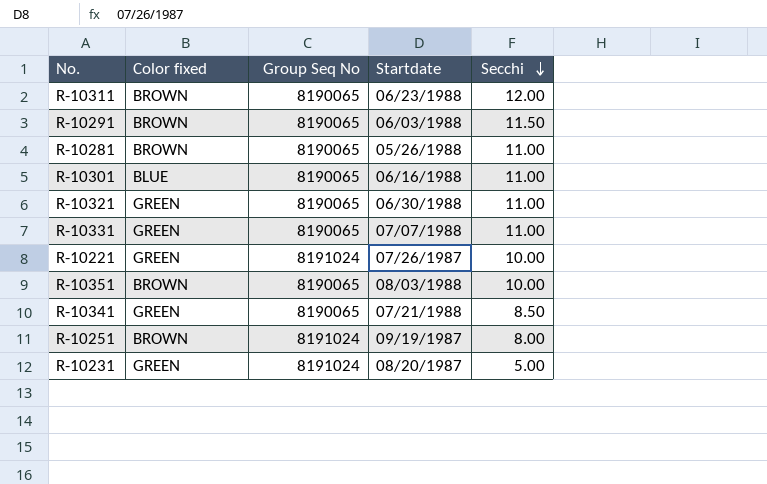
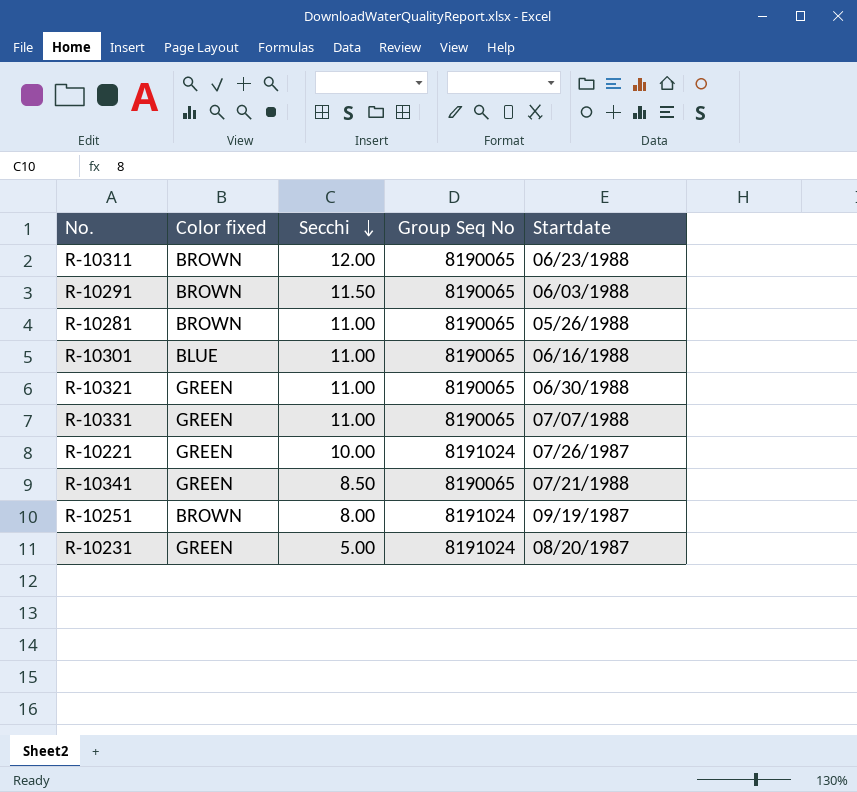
column Secchi | position: 5 -> 3
row R-10351: BROWN | 8190065 | 08/03/1988 | 10.00 -> none

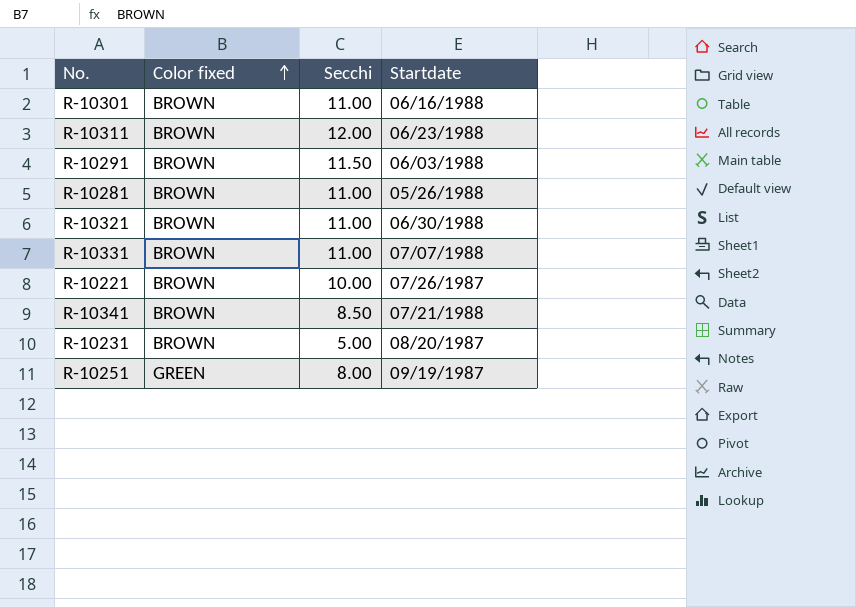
row order: Secchi descending -> Color fixed ascending
column Group Seq No | position: 4 -> none
R-10301 | Color fixed: BLUE -> BROWN
R-10321 | Color fixed: GREEN -> BROWN
R-10331 | Color fixed: GREEN -> BROWN
R-10221 | Color fixed: GREEN -> BROWN
R-10341 | Color fixed: GREEN -> BROWN
R-10231 | Color fixed: GREEN -> BROWN
R-10251 | Color fixed: BROWN -> GREEN

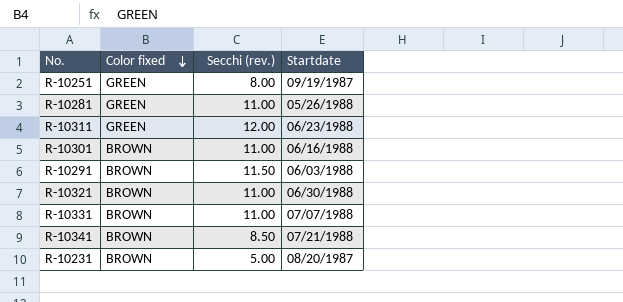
row order: Color fixed ascending -> Color fixed descending
column name: Secchi -> Secchi (rev.)
row R-10221: BROWN | 10.00 | 07/26/1987 -> none
R-10281 | Color fixed: BROWN -> GREEN
R-10311 | Color fixed: BROWN -> GREEN

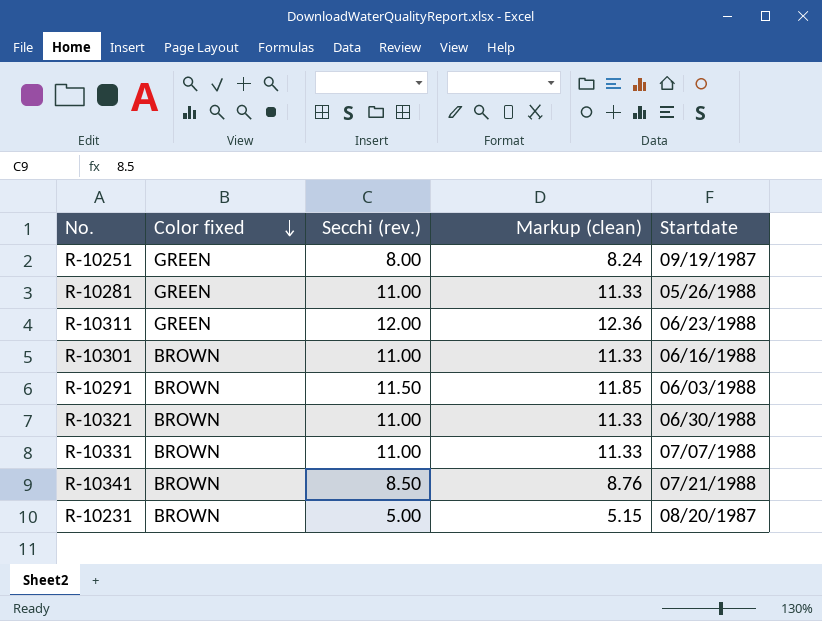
column Markup (clean) | formula: none -> [Secchi (rev.)] * 1.03

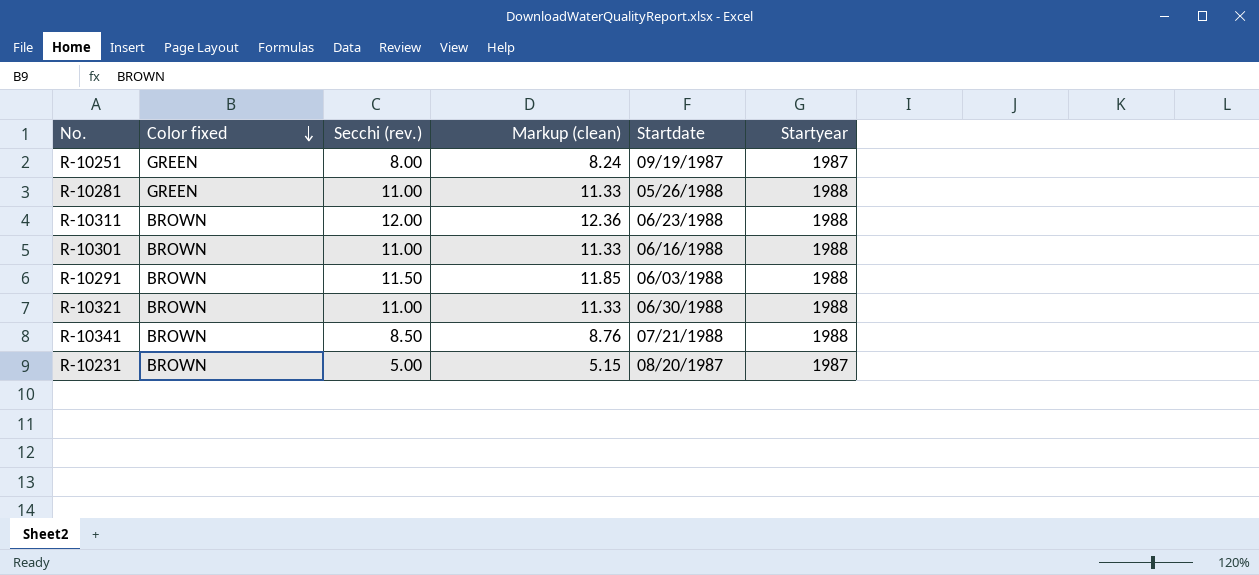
column Startyear | position: none -> 6
row R-10331: BROWN | 11.00 | 11.33 | 07/07/1988 -> none
R-10311 | Color fixed: GREEN -> BROWN

